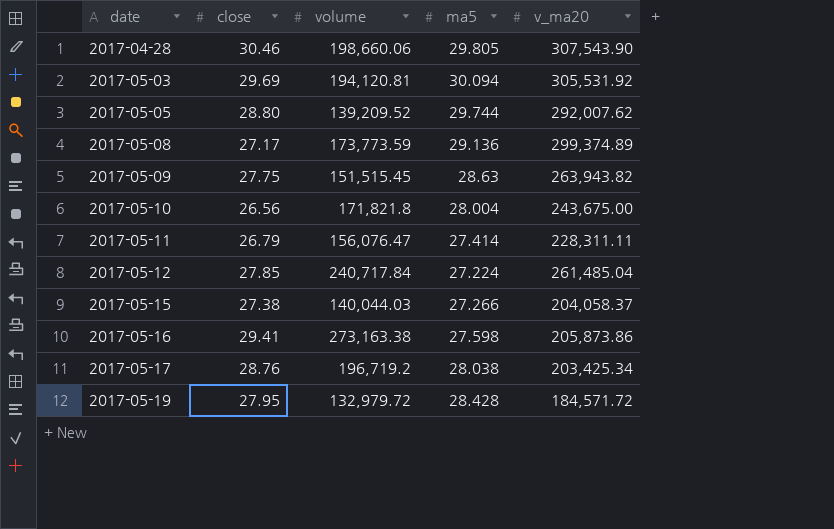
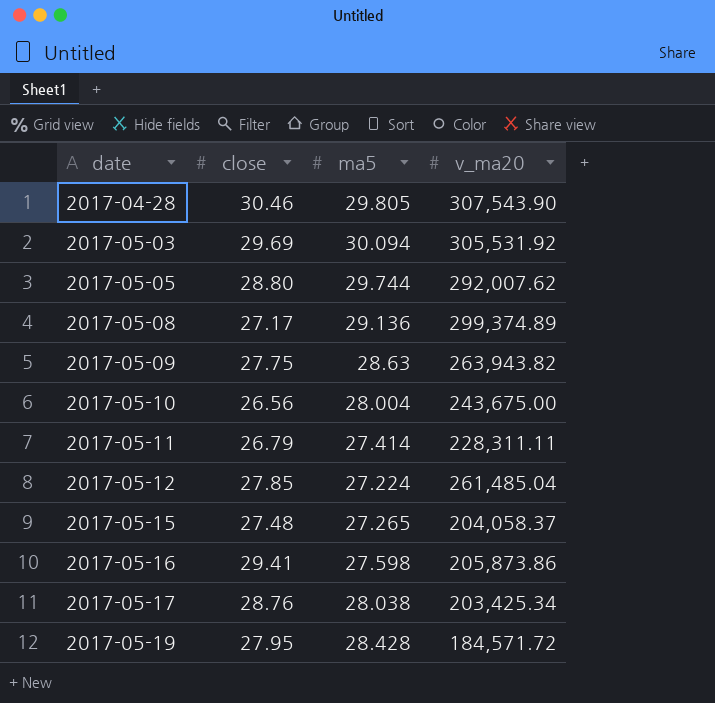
column volume | position: 3 -> none
2017-05-15 | close: 27.38 -> 27.48
2017-05-15 | ma5: 27.266 -> 27.265

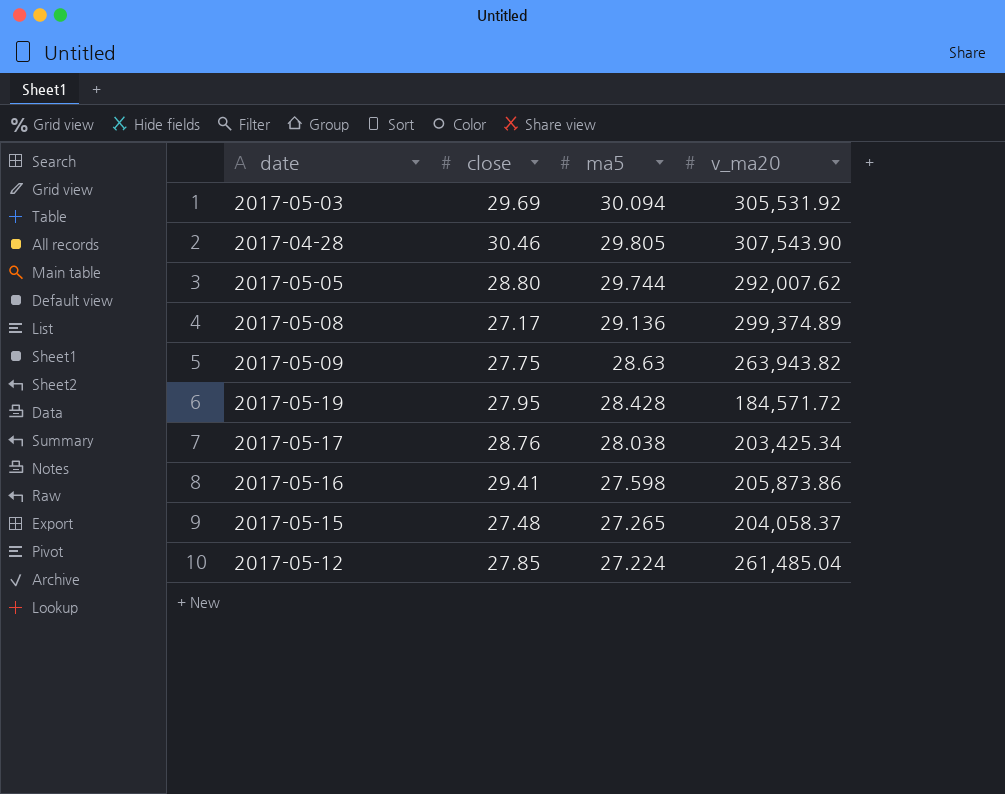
row order: date ascending -> ma5 descending
row 2017-05-10: 26.56 | 28.004 | 243,675.00 -> none
row 2017-05-11: 26.79 | 27.414 | 228,311.11 -> none

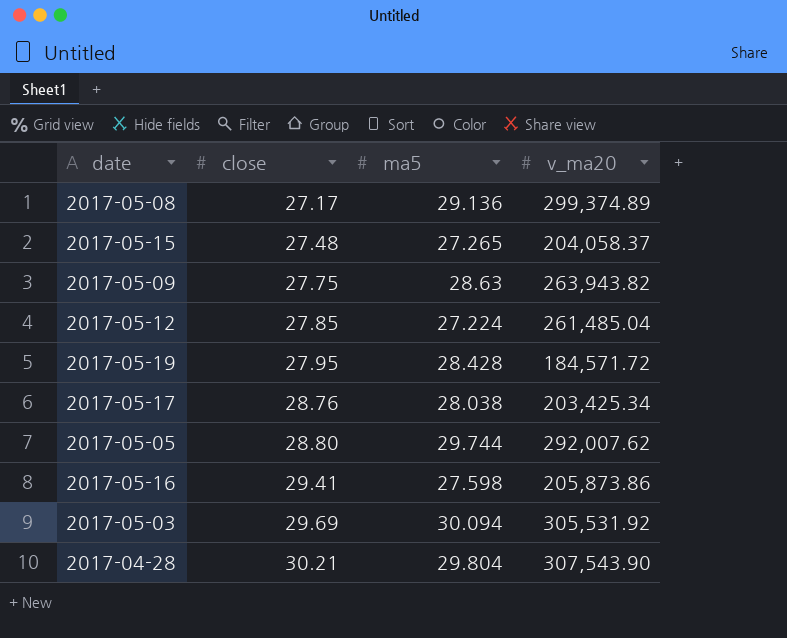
row order: ma5 descending -> close ascending
2017-04-28 | close: 30.46 -> 30.21
2017-04-28 | ma5: 29.805 -> 29.804

